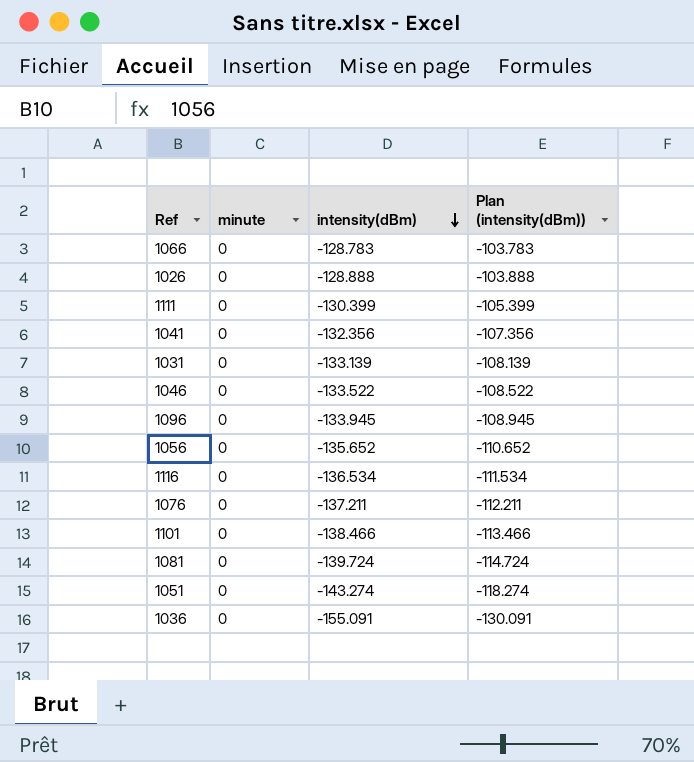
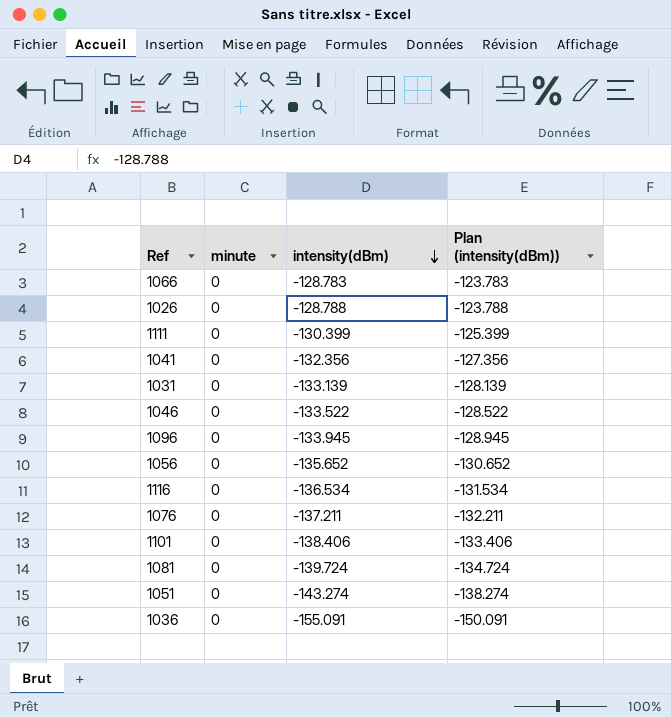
column Plan (intensity(dBm)) | formula: [intensity(dBm)] + 25 -> [intensity(dBm)] + 5
1026 | intensity(dBm): -128.888 -> -128.788
1101 | intensity(dBm): -138.466 -> -138.406

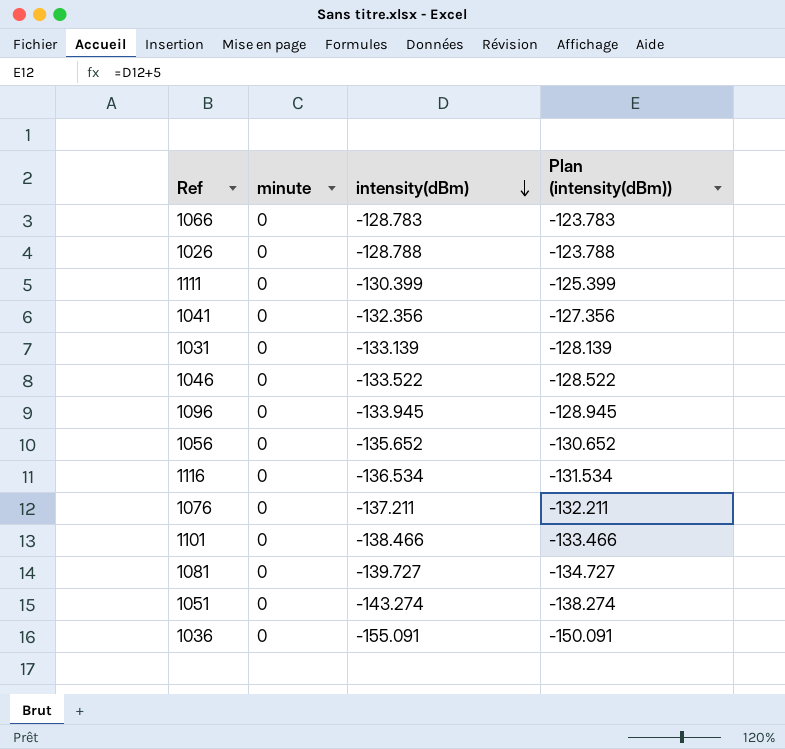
1101 | intensity(dBm): -138.406 -> -138.466
1101 | Plan (intensity(dBm)): -133.406 -> -133.466
1081 | intensity(dBm): -139.724 -> -139.727
1081 | Plan (intensity(dBm)): -134.724 -> -134.727

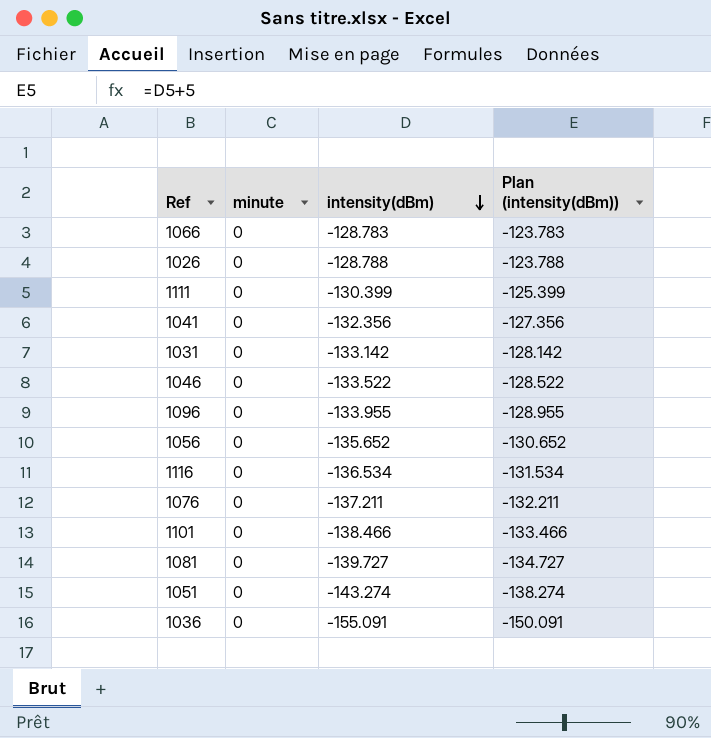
1031 | intensity(dBm): -133.139 -> -133.142
1031 | Plan (intensity(dBm)): -128.139 -> -128.142
1096 | intensity(dBm): -133.945 -> -133.955
1096 | Plan (intensity(dBm)): -128.945 -> -128.955

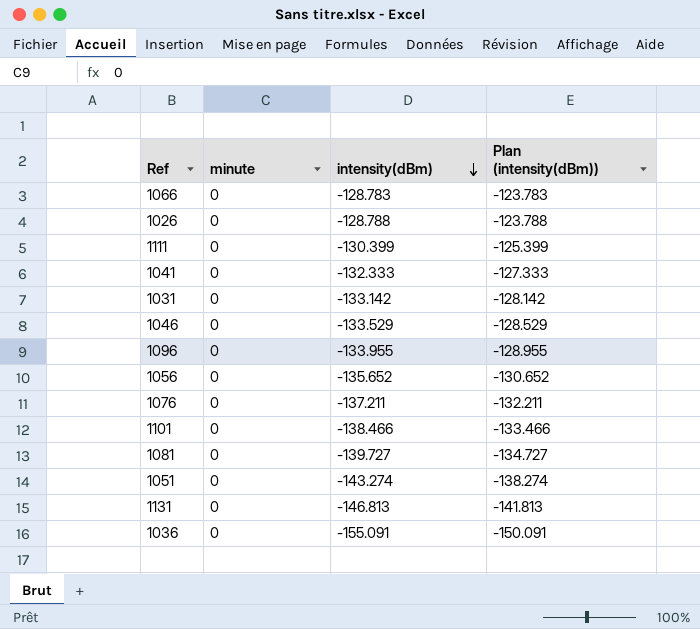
row 1116: 0 | -136.534 | -131.534 -> none
1041 | intensity(dBm): -132.356 -> -132.333
1041 | Plan (intensity(dBm)): -127.356 -> -127.333
1046 | intensity(dBm): -133.522 -> -133.529
1046 | Plan (intensity(dBm)): -128.522 -> -128.529
row 1131: none -> 0 | -146.813 | -141.813

